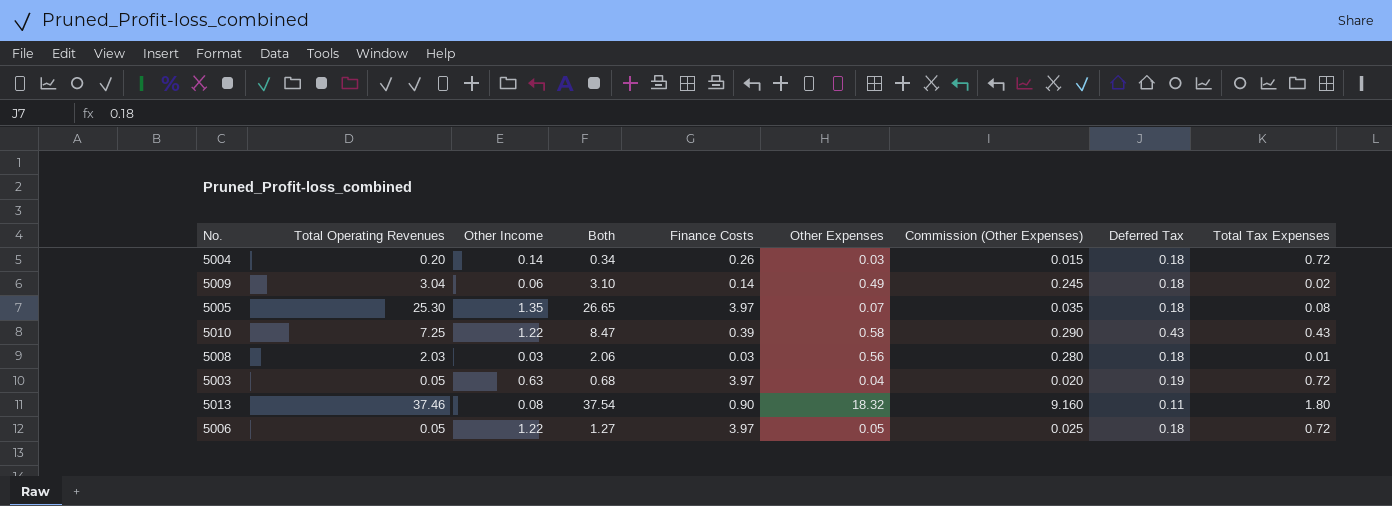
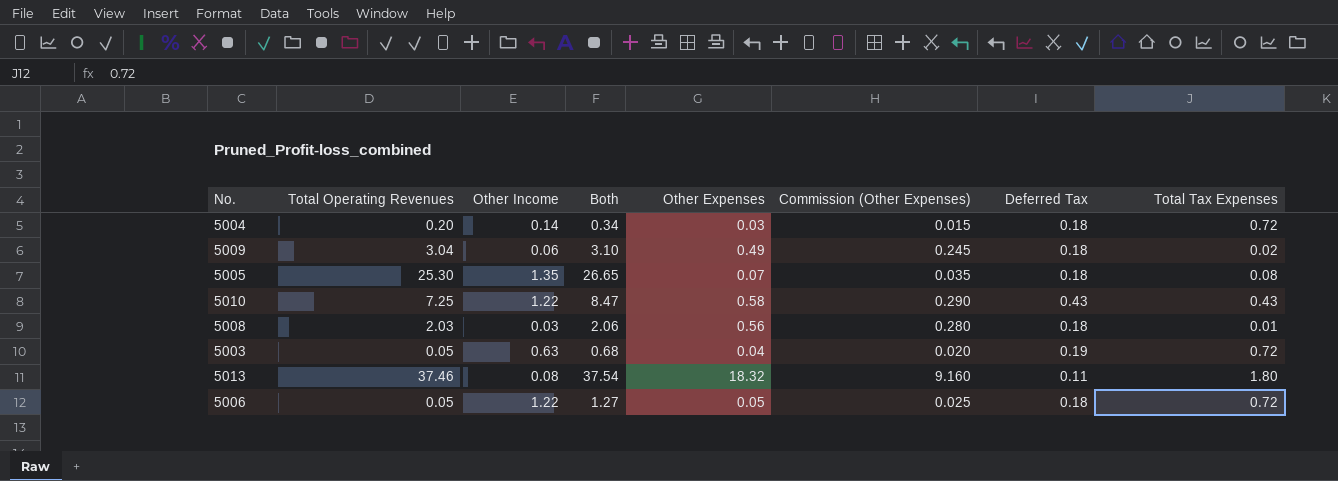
column Finance Costs | position: 5 -> none

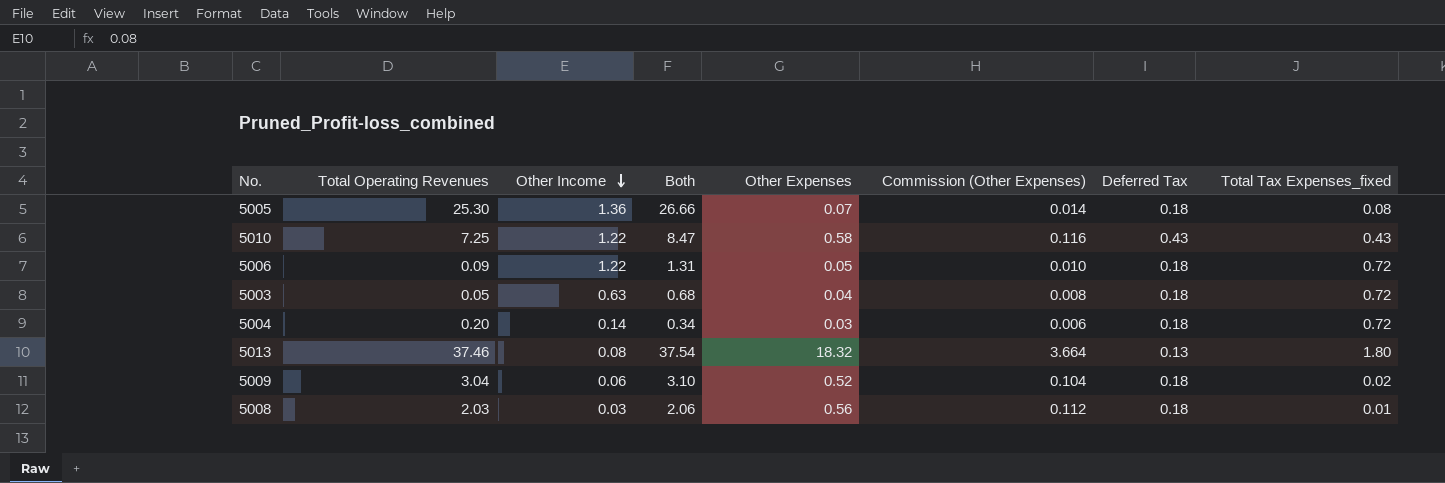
row order: none -> Other Income descending
column Commission (Other Expenses) | formula: [Other Expenses] * 0.5 -> [Other Expenses] * 0.2
column name: Total Tax Expenses -> Total Tax Expenses_fixed
5005 | Other Income: 1.35 -> 1.36
5005 | Both: 26.65 -> 26.66
5006 | Total Operating Revenues: 0.05 -> 0.09
5006 | Both: 1.27 -> 1.31
5003 | Deferred Tax: 0.19 -> 0.18
5013 | Deferred Tax: 0.11 -> 0.13
5009 | Other Expenses: 0.49 -> 0.52

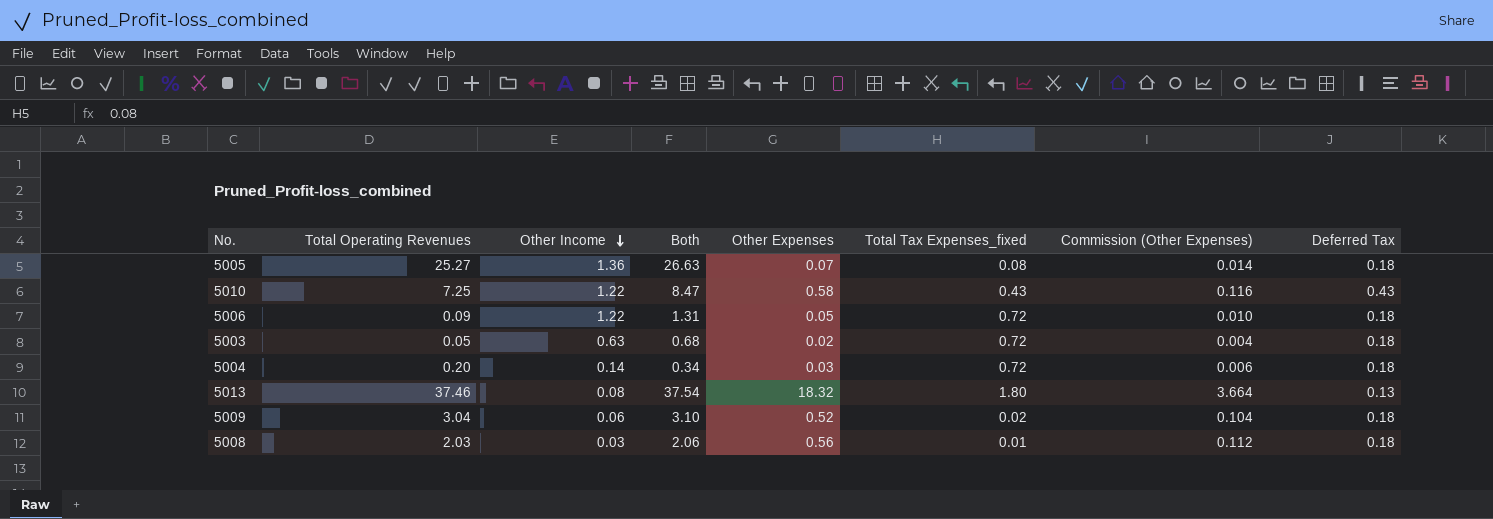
column Total Tax Expenses_fixed | position: 8 -> 6
5005 | Total Operating Revenues: 25.30 -> 25.27
5005 | Both: 26.66 -> 26.63
5003 | Other Expenses: 0.04 -> 0.02
5003 | Commission (Other Expenses): 0.008 -> 0.004

